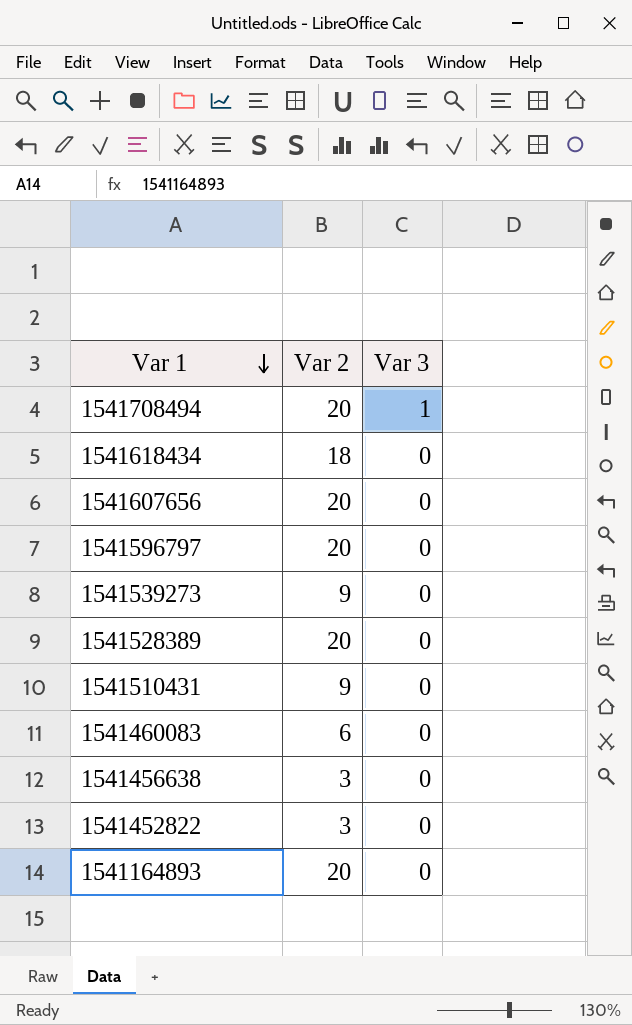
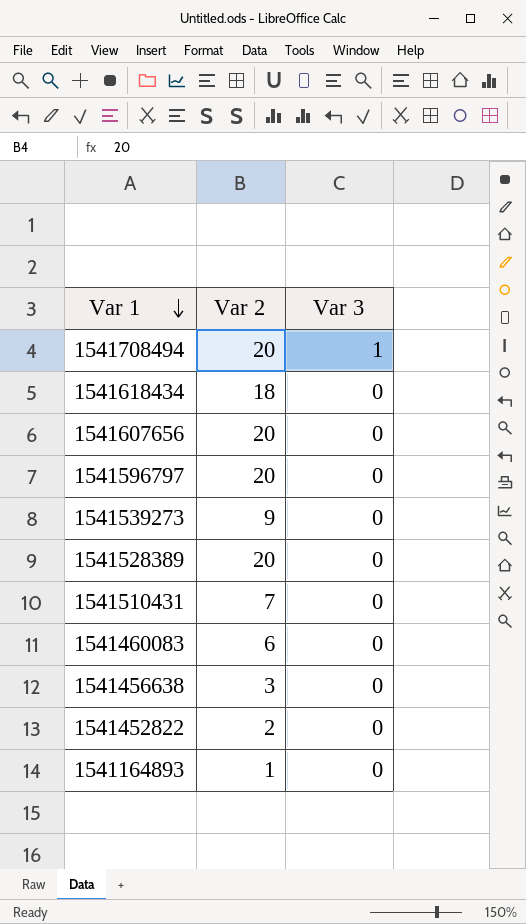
1541510431 | Var 2: 9 -> 7
1541452822 | Var 2: 3 -> 2
1541164893 | Var 2: 20 -> 1

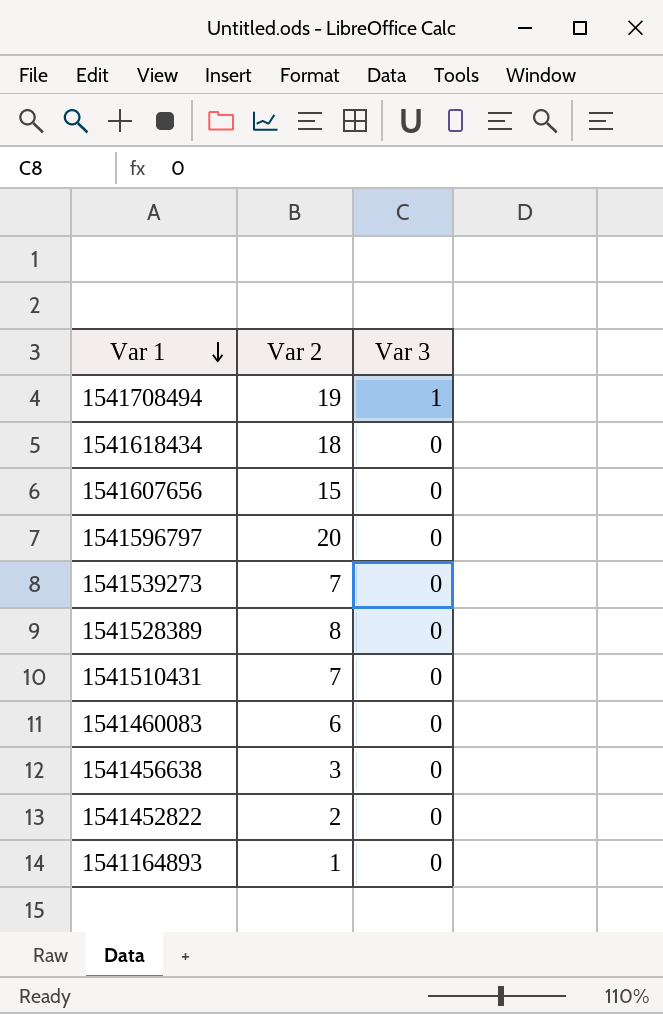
1541708494 | Var 2: 20 -> 19
1541607656 | Var 2: 20 -> 15
1541539273 | Var 2: 9 -> 7
1541528389 | Var 2: 20 -> 8

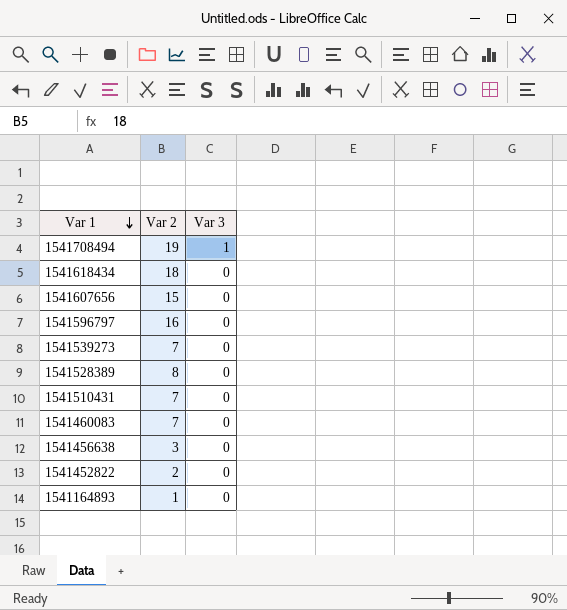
1541596797 | Var 2: 20 -> 16
1541460083 | Var 2: 6 -> 7

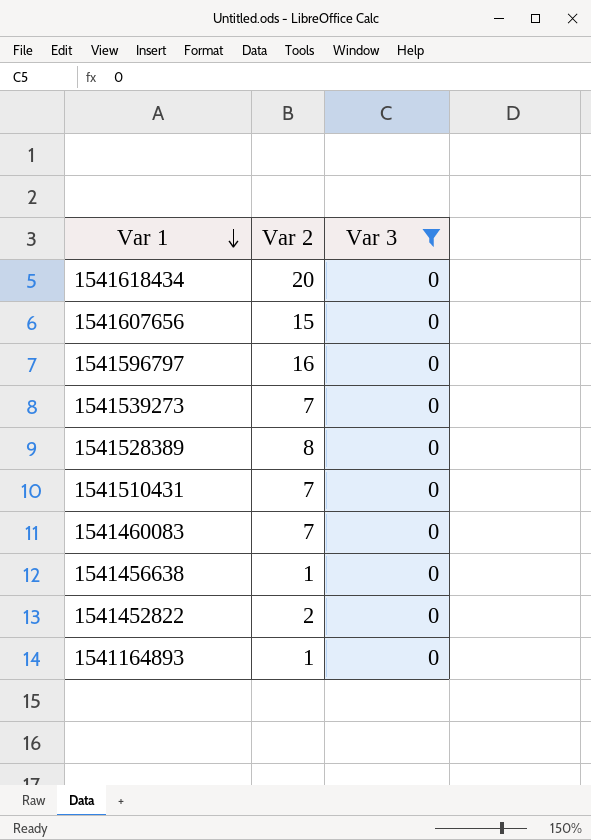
filter: none -> Var 3 = 0
1541618434 | Var 2: 18 -> 20
1541456638 | Var 2: 3 -> 1

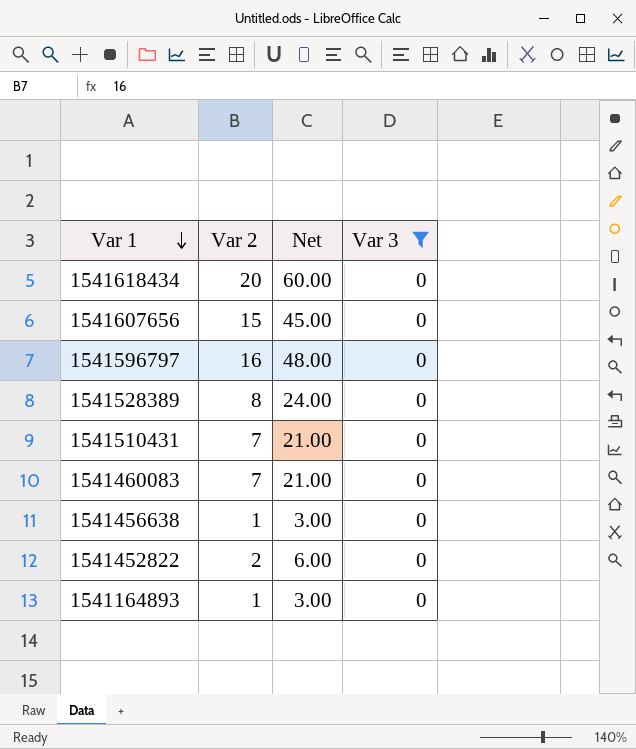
column Net | formula: none -> [Var 2] * 3
row 1541539273: 7 | 0 -> none

